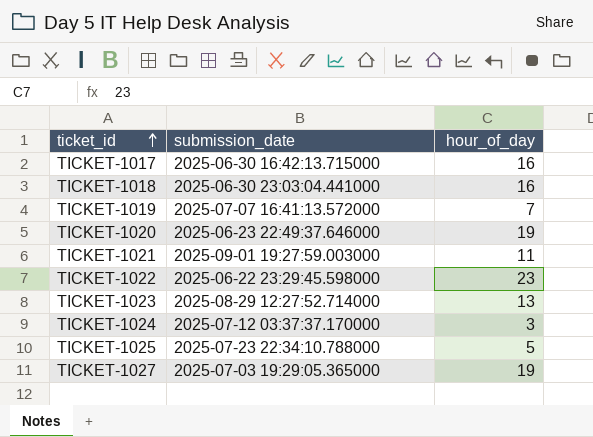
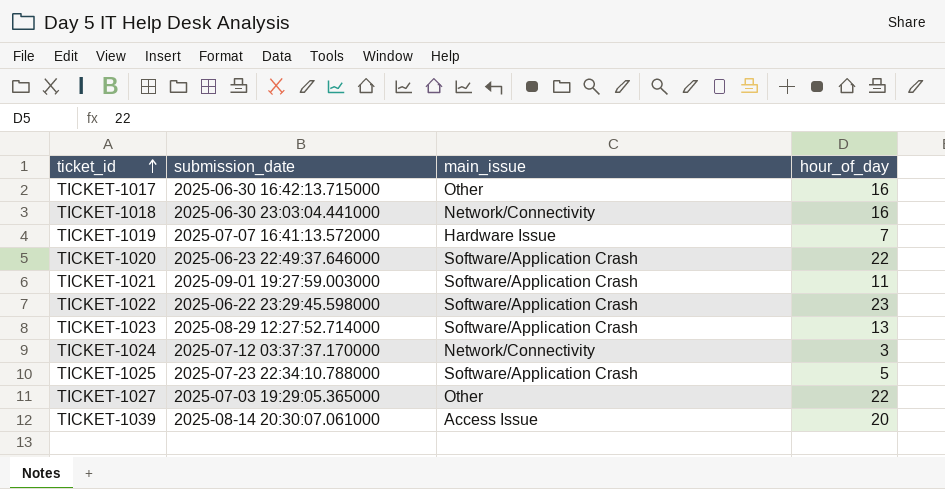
column main_issue | position: none -> 3
TICKET-1020 | hour_of_day: 19 -> 22
TICKET-1027 | hour_of_day: 19 -> 22
row TICKET-1039: none -> 2025-08-14 20:30:07.061000 | Access Issue | 20

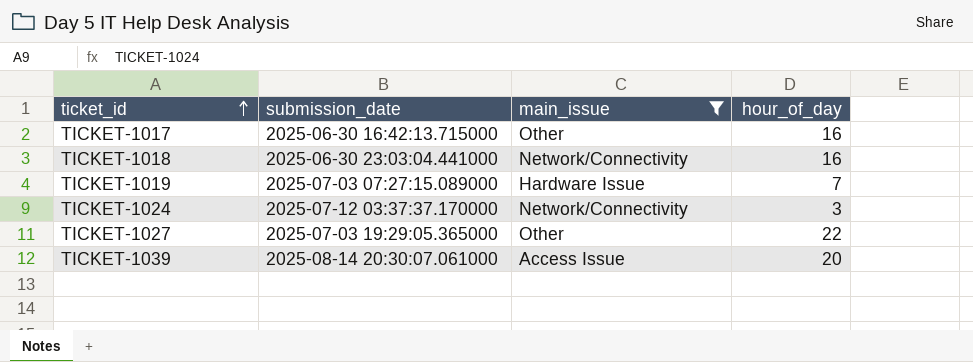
filter: none -> main_issue != Software/Application Crash
TICKET-1019 | submission_date: 2025-07-07 16:41:13.572000 -> 2025-07-03 07:27:15.089000

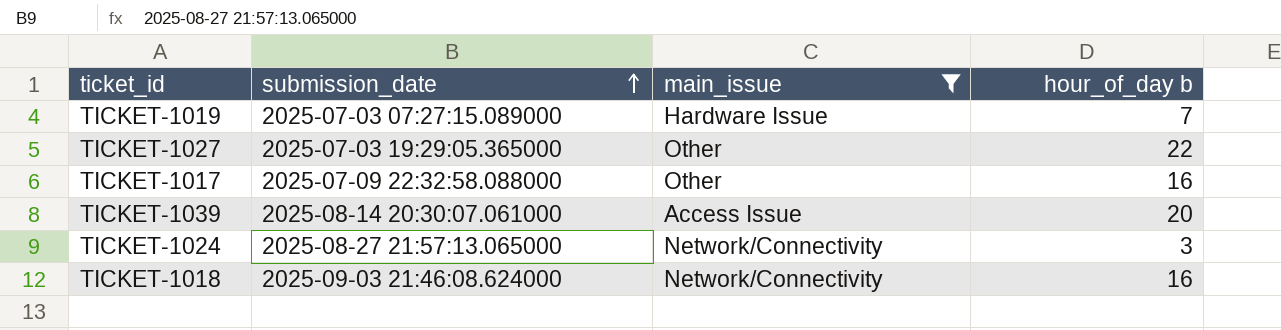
row order: ticket_id ascending -> submission_date ascending
column name: hour_of_day -> hour_of_day b
TICKET-1017 | submission_date: 2025-06-30 16:42:13.715000 -> 2025-07-09 22:32:58.088000
TICKET-1024 | submission_date: 2025-07-12 03:37:37.170000 -> 2025-08-27 21:57:13.065000
TICKET-1018 | submission_date: 2025-06-30 23:03:04.441000 -> 2025-09-03 21:46:08.624000

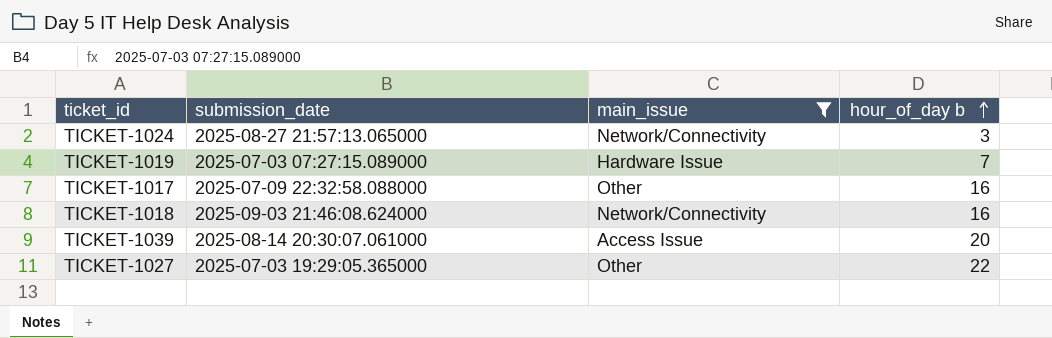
row order: submission_date ascending -> hour_of_day b ascending

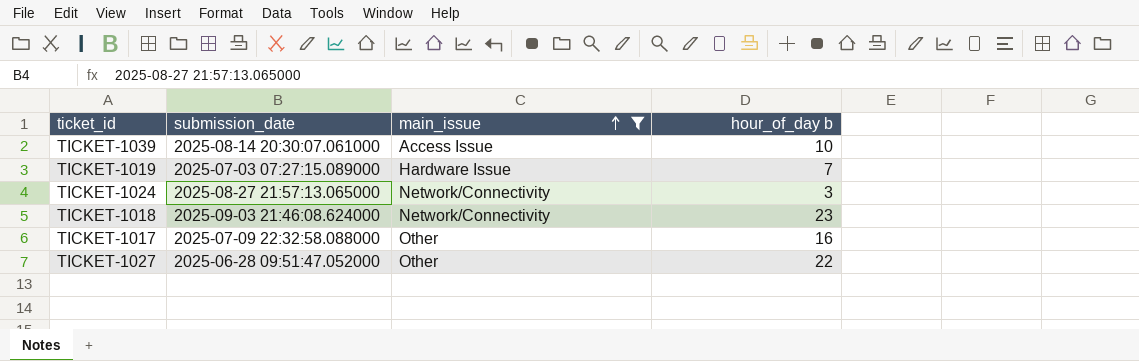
row order: hour_of_day b ascending -> main_issue ascending
TICKET-1039 | hour_of_day b: 20 -> 10
TICKET-1018 | hour_of_day b: 16 -> 23
TICKET-1027 | submission_date: 2025-07-03 19:29:05.365000 -> 2025-06-28 09:51:47.052000

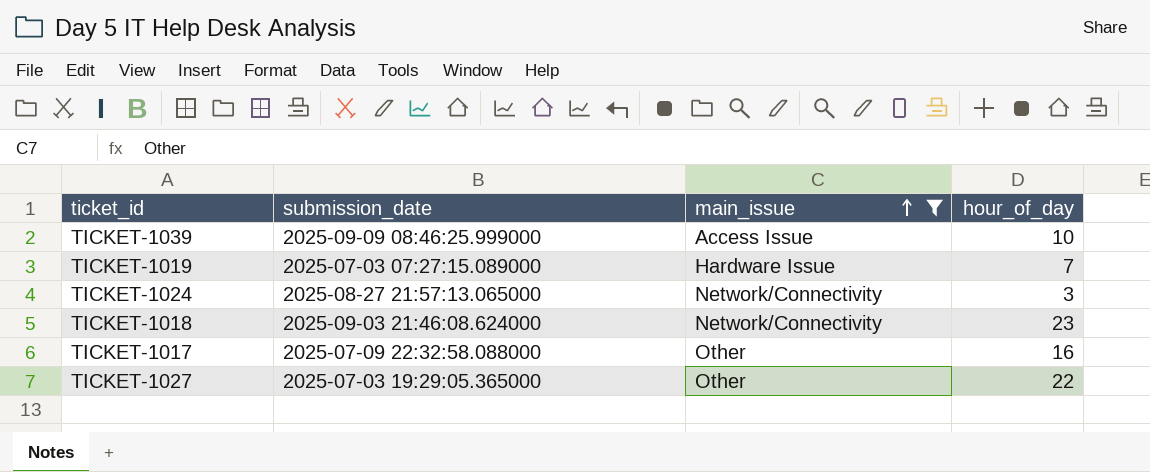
column name: hour_of_day b -> hour_of_day
TICKET-1039 | submission_date: 2025-08-14 20:30:07.061000 -> 2025-09-09 08:46:25.999000
TICKET-1027 | submission_date: 2025-06-28 09:51:47.052000 -> 2025-07-03 19:29:05.365000

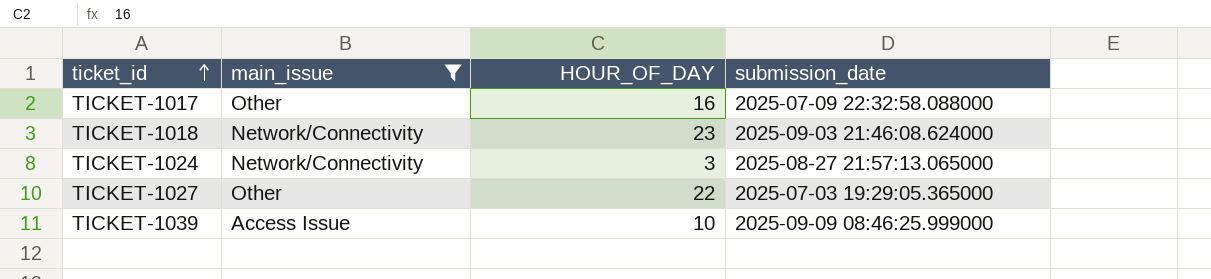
row order: main_issue ascending -> ticket_id ascending
column name: hour_of_day -> HOUR_OF_DAY
column submission_date | position: 2 -> 4
row TICKET-1019: 2025-07-03 07:27:15.089000 | Hardware Issue | 7 -> none

